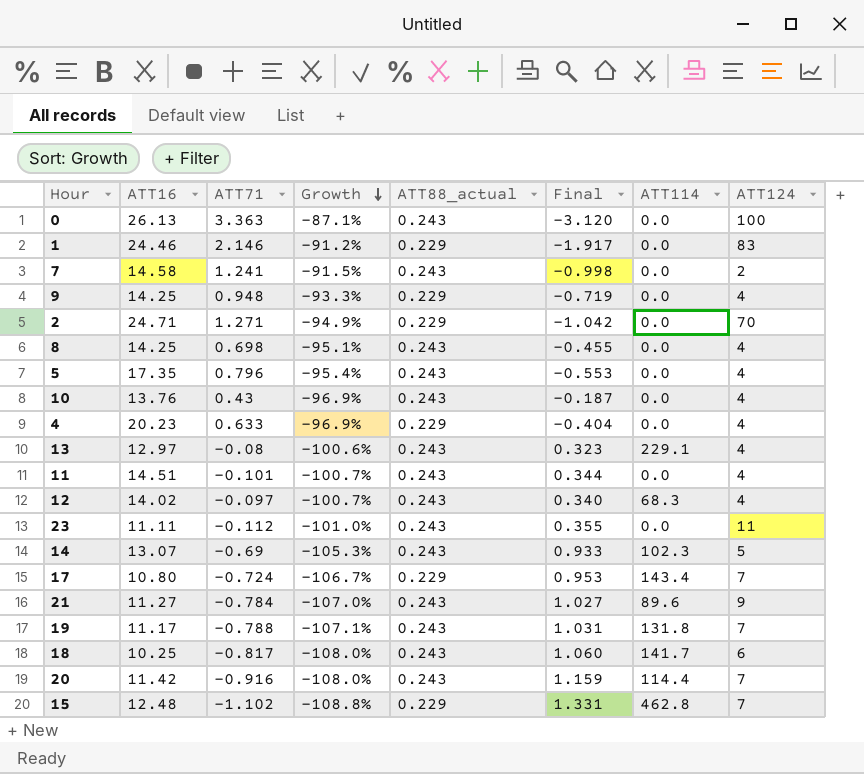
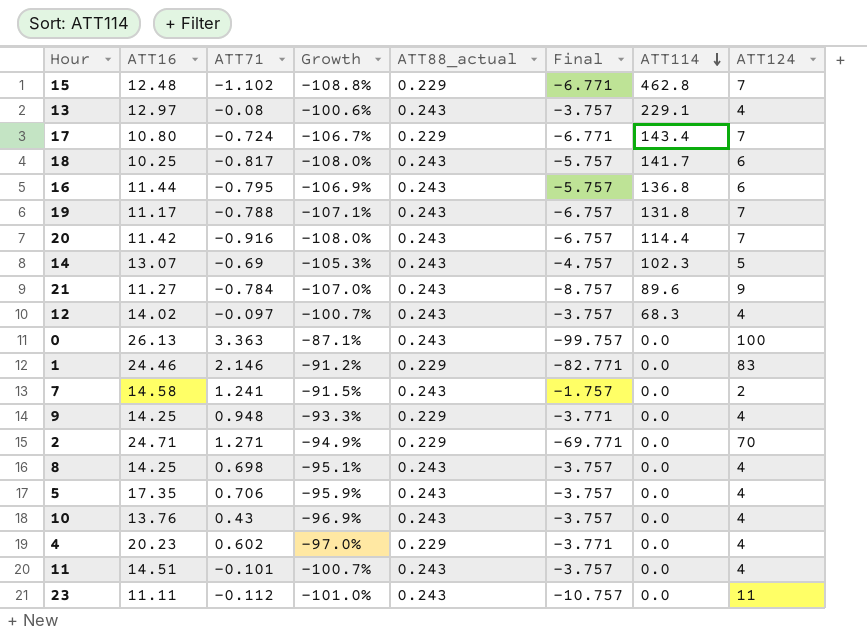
row order: Growth descending -> ATT114 descending
column Final | formula: [ATT88_actual] - [ATT71] -> [ATT88_actual] - [ATT124]
row 16: none -> 11.44 | -0.795 | -106.9% | 0.243 | -5.757 | 136.8 | 6
5 | ATT71: 0.796 -> 0.706
5 | Growth: -95.4% -> -95.9%
4 | ATT71: 0.633 -> 0.602
4 | Growth: -96.9% -> -97.0%

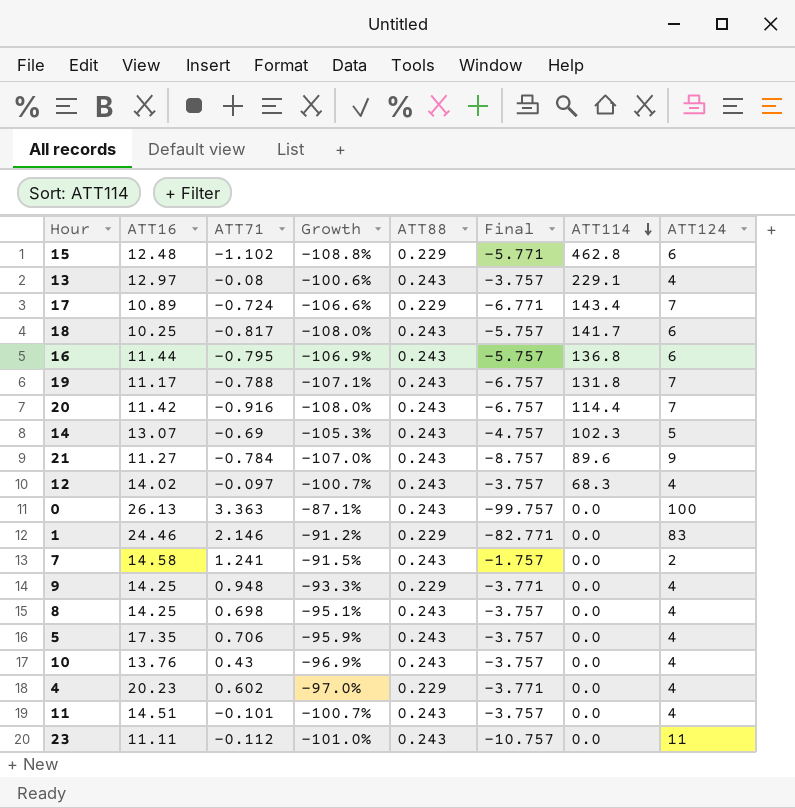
column name: ATT88_actual -> ATT88
row 2: 24.71 | 1.271 | -94.9% | 0.229 | -69.771 | 0.0 | 70 -> none
15 | Final: -6.771 -> -5.771
15 | ATT124: 7 -> 6
17 | ATT16: 10.80 -> 10.89
17 | Growth: -106.7% -> -106.6%

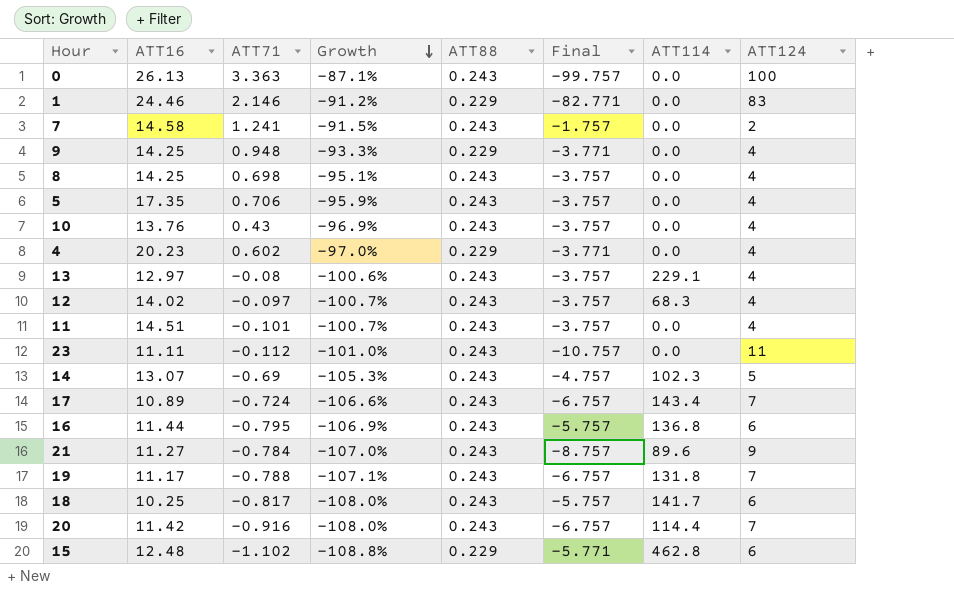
row order: ATT114 descending -> Growth descending
17 | ATT88: 0.229 -> 0.243
17 | Final: -6.771 -> -6.757

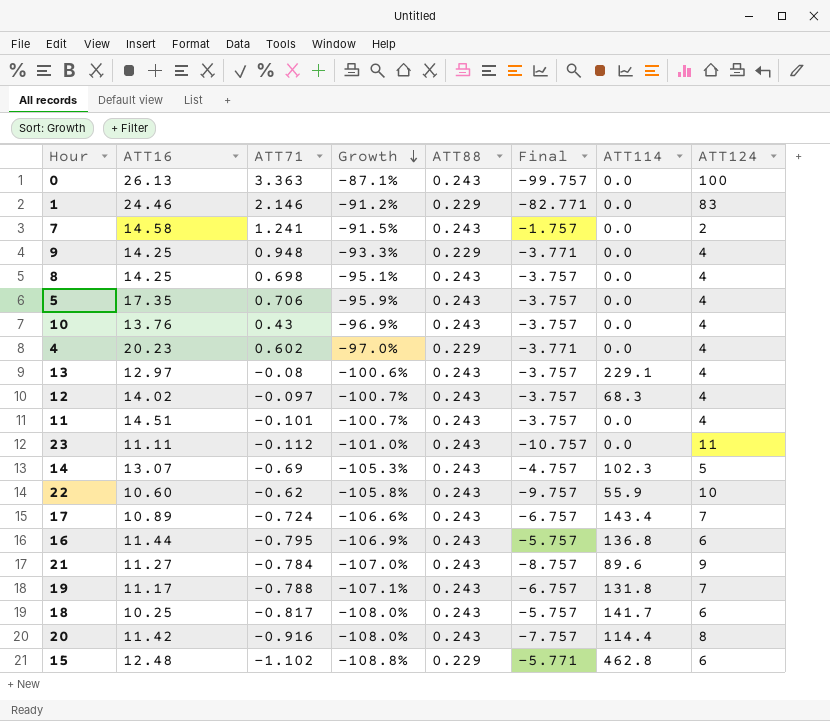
row 22: none -> 10.60 | -0.62 | -105.8% | 0.243 | -9.757 | 55.9 | 10
20 | Final: -6.757 -> -7.757
20 | ATT124: 7 -> 8

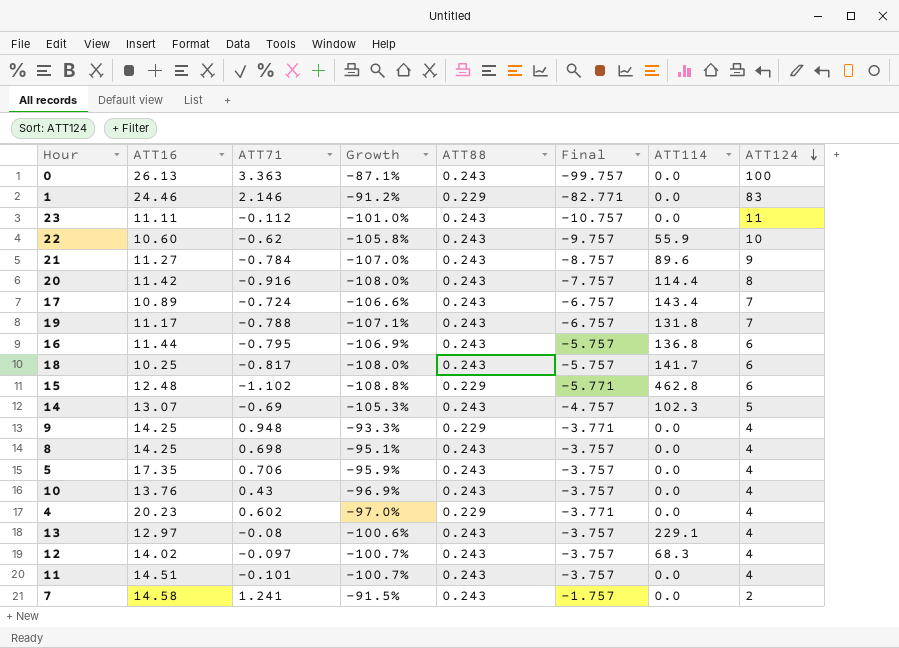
row order: Growth descending -> ATT124 descending

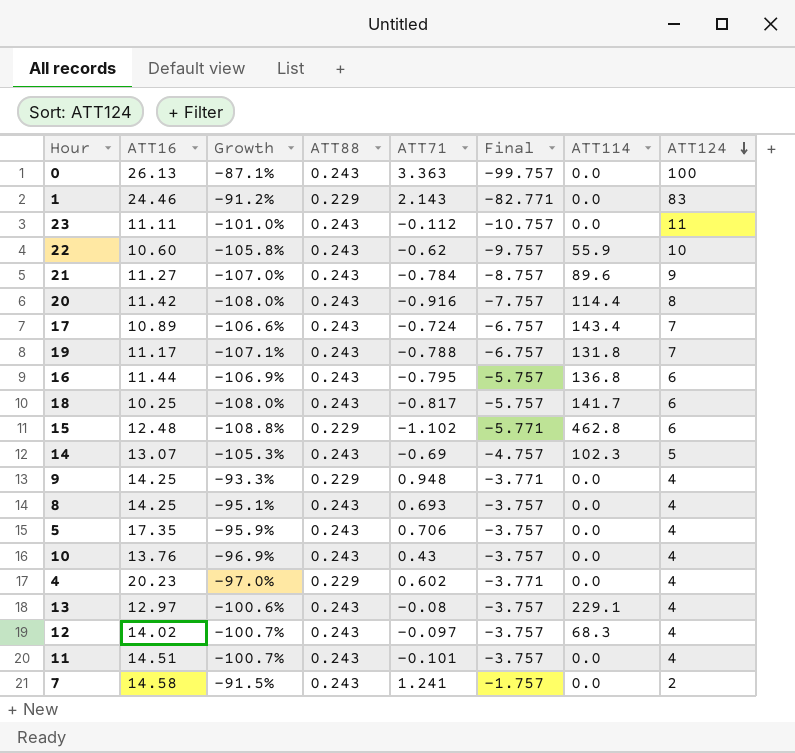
column ATT71 | position: 3 -> 5
1 | ATT71: 2.146 -> 2.143
8 | ATT71: 0.698 -> 0.693

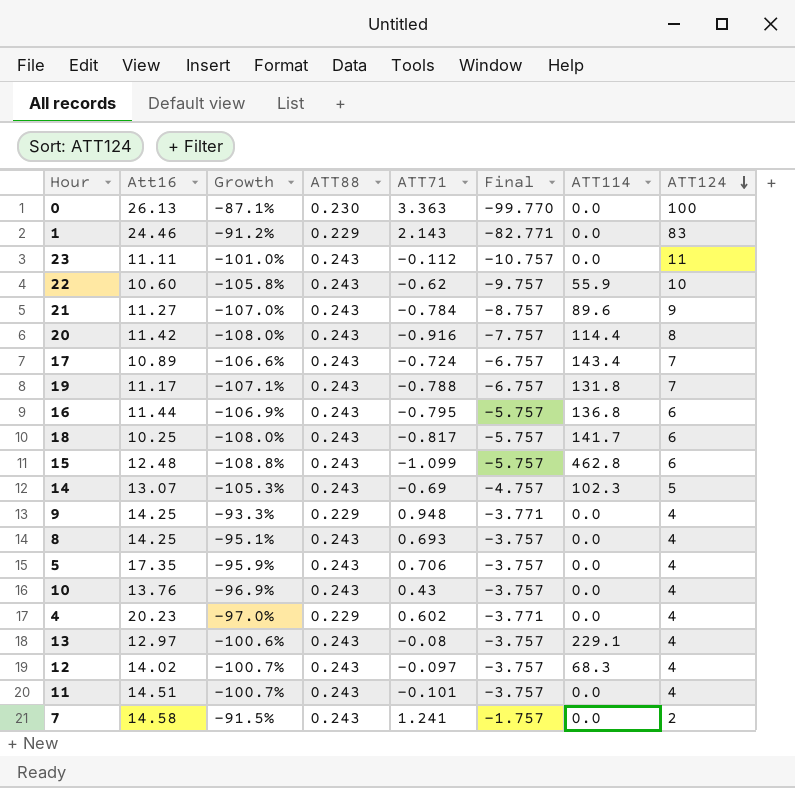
column name: ATT16 -> Att16
0 | ATT88: 0.243 -> 0.230
0 | Final: -99.757 -> -99.770
15 | ATT88: 0.229 -> 0.243
15 | ATT71: -1.102 -> -1.099
15 | Final: -5.771 -> -5.757

